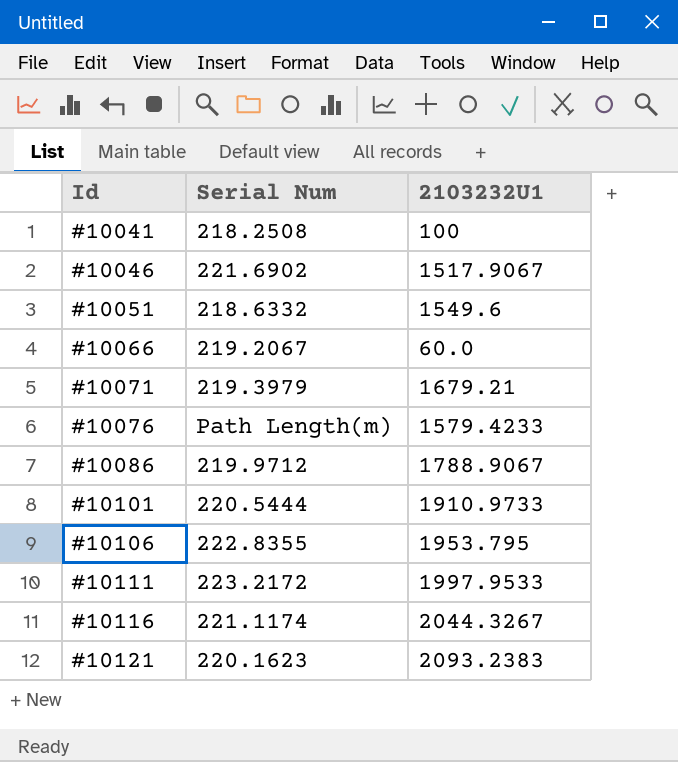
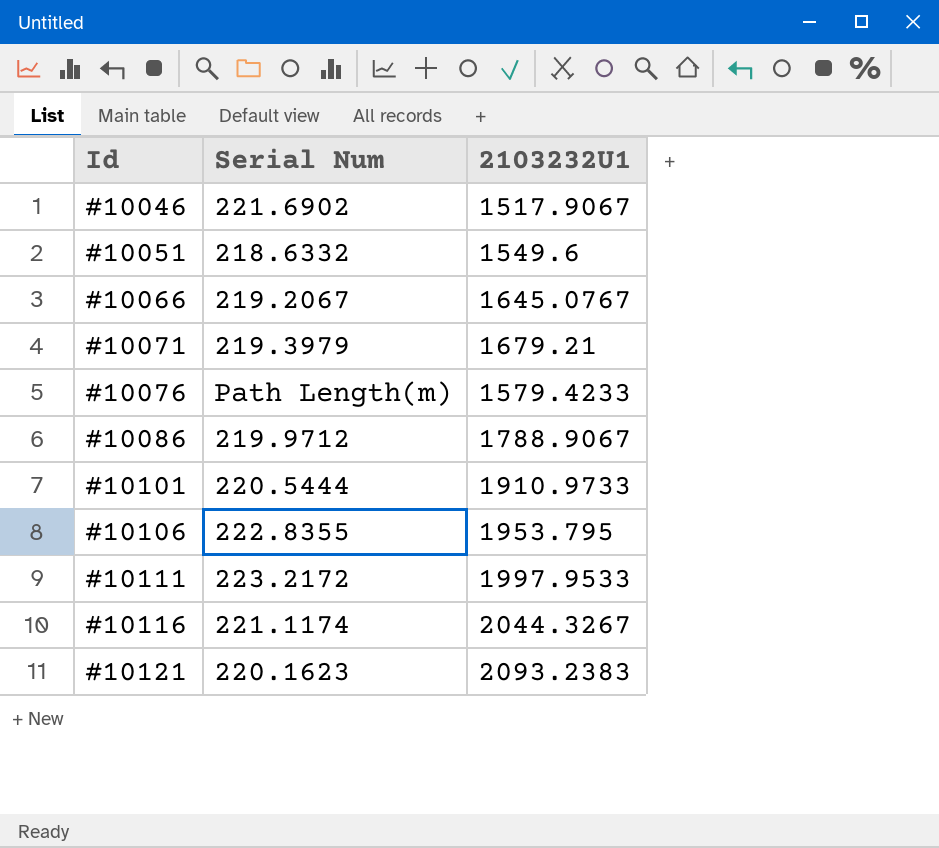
row #10041: 218.2508 | 100 -> none
#10066 | 2103232U1: 60.0 -> 1645.0767

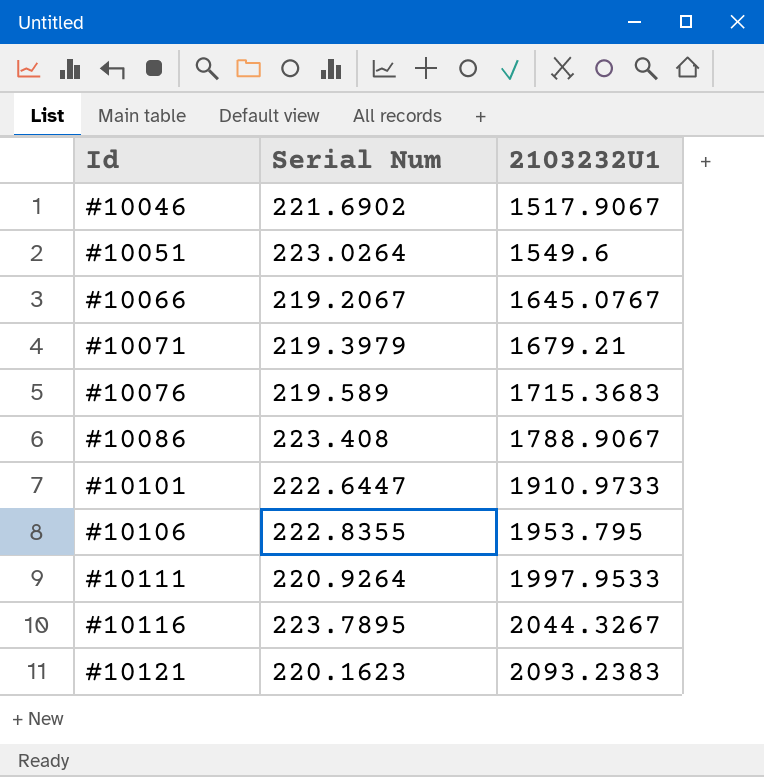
#10051 | Serial Num: 218.6332 -> 223.0264
#10076 | Serial Num: Path Length(m) -> 219.589
#10076 | 2103232U1: 1579.4233 -> 1715.3683
#10086 | Serial Num: 219.9712 -> 223.408
#10101 | Serial Num: 220.5444 -> 222.6447
#10111 | Serial Num: 223.2172 -> 220.9264
#10116 | Serial Num: 221.1174 -> 223.7895

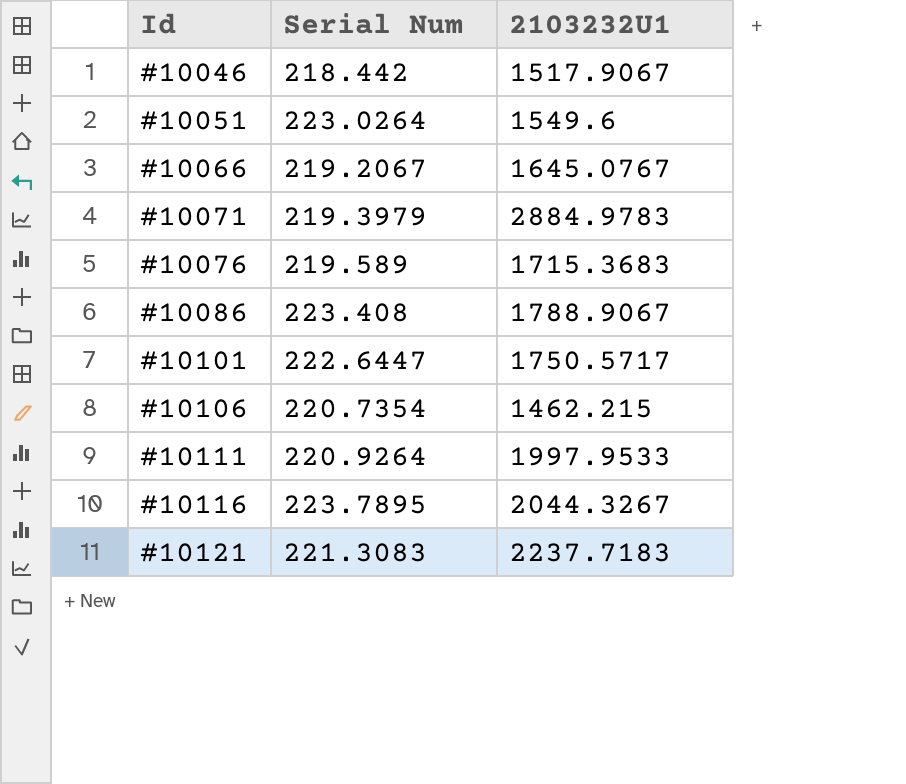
#10046 | Serial Num: 221.6902 -> 218.442
#10071 | 2103232U1: 1679.21 -> 2884.9783
#10101 | 2103232U1: 1910.9733 -> 1750.5717
#10106 | Serial Num: 222.8355 -> 220.7354
#10106 | 2103232U1: 1953.795 -> 1462.215
#10121 | Serial Num: 220.1623 -> 221.3083
#10121 | 2103232U1: 2093.2383 -> 2237.7183

